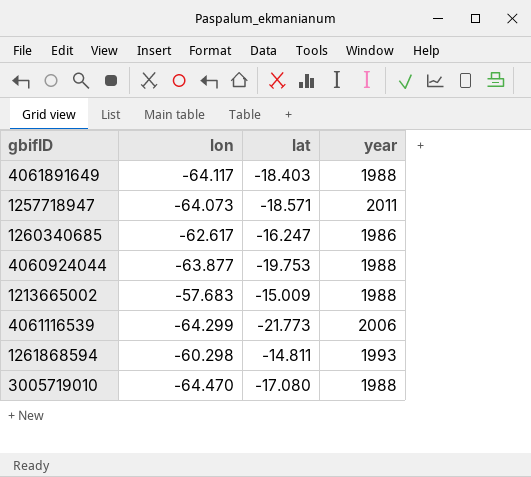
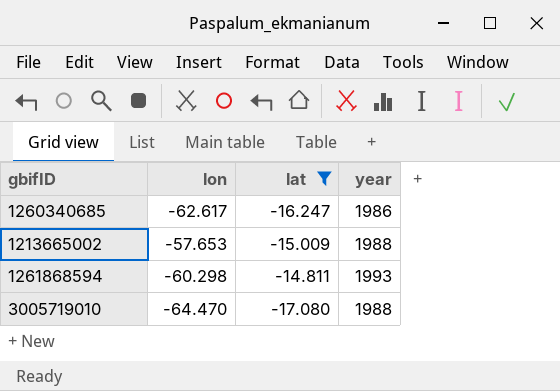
filter: none -> lat >= -17.080
1213665002 | lon: -57.683 -> -57.653

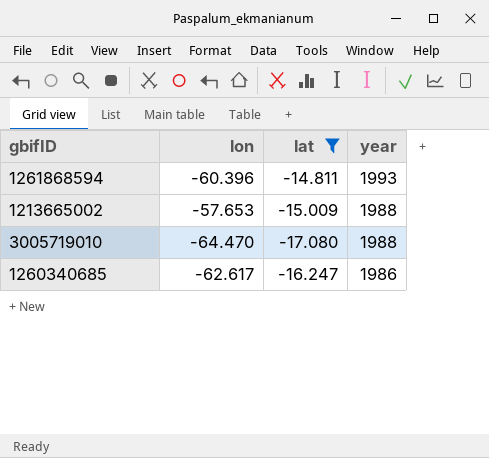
row order: none -> year descending
1261868594 | lon: -60.298 -> -60.396

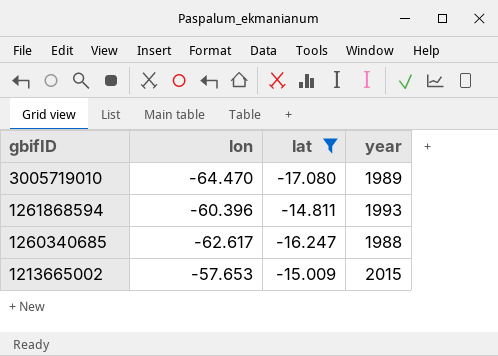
row order: year descending -> gbifID descending
3005719010 | year: 1988 -> 1989
1260340685 | year: 1986 -> 1988
1213665002 | year: 1988 -> 2015

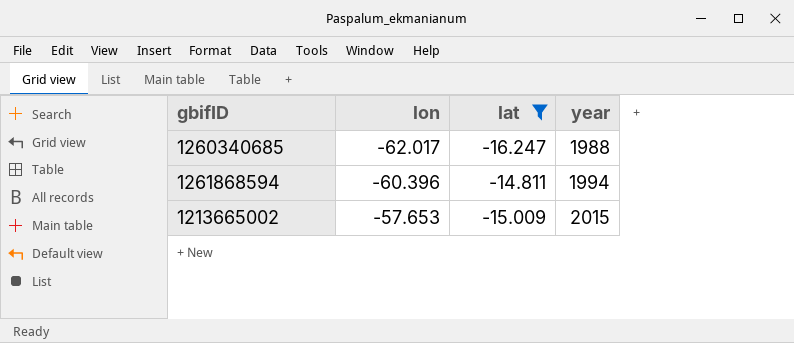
row order: gbifID descending -> lon ascending
row 3005719010: -64.470 | -17.080 | 1989 -> none
1260340685 | lon: -62.617 -> -62.017
1261868594 | year: 1993 -> 1994

